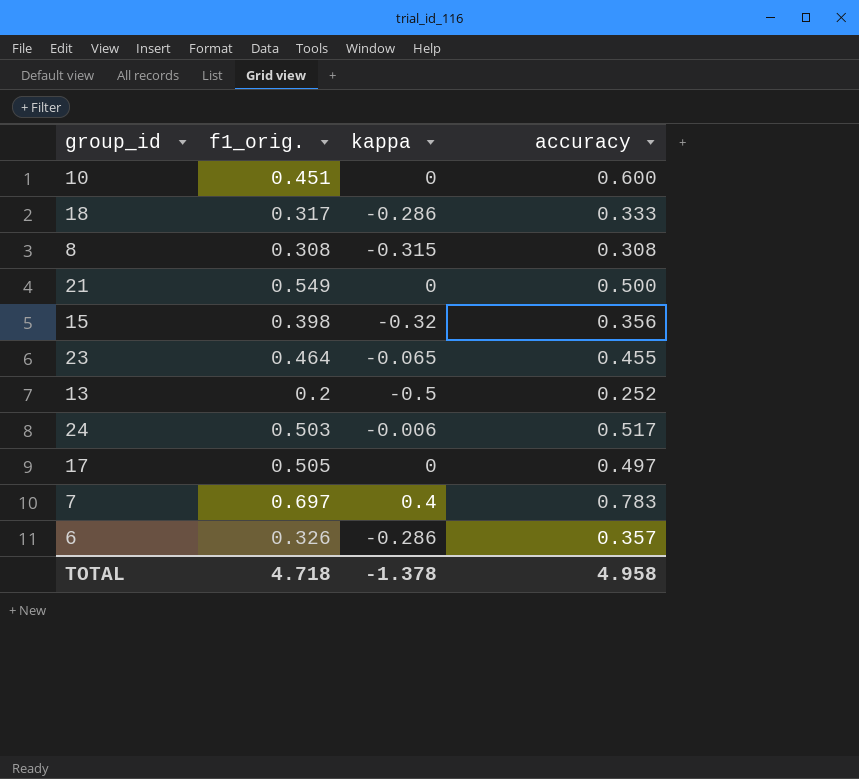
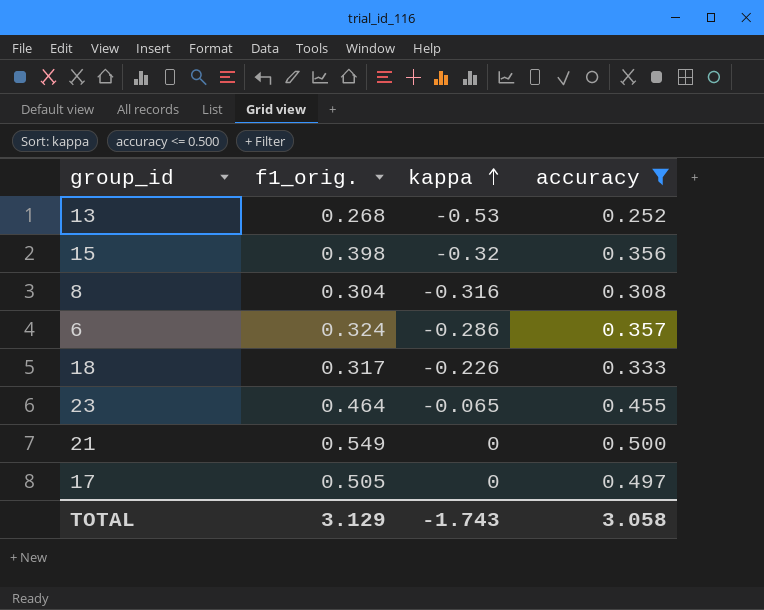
filter: none -> accuracy <= 0.500
row order: none -> kappa ascending
13 | f1_orig.: 0.2 -> 0.268
13 | kappa: -0.5 -> -0.53
8 | f1_orig.: 0.308 -> 0.304
8 | kappa: -0.315 -> -0.316
6 | f1_orig.: 0.326 -> 0.324
18 | kappa: -0.286 -> -0.226
TOTAL | f1_orig.: 4.718 -> 3.129
TOTAL | kappa: -1.378 -> -1.743
TOTAL | accuracy: 4.958 -> 3.058

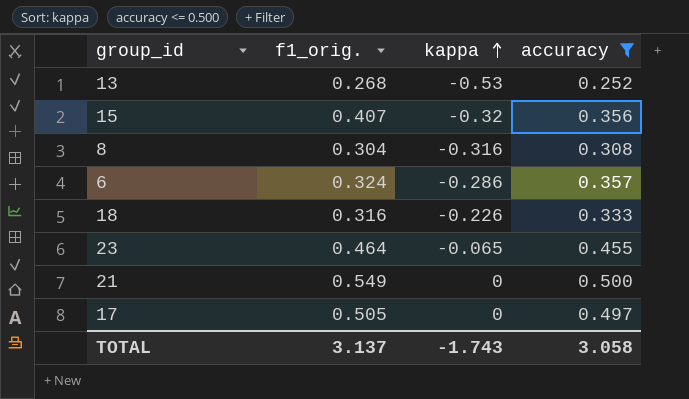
15 | f1_orig.: 0.398 -> 0.407
18 | f1_orig.: 0.317 -> 0.316
TOTAL | f1_orig.: 3.129 -> 3.137

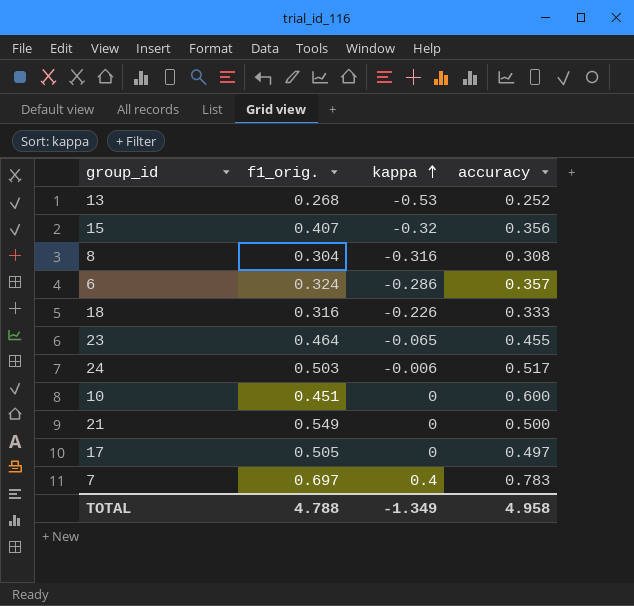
filter: accuracy <= 0.500 -> none
TOTAL | f1_orig.: 3.137 -> 4.788
TOTAL | kappa: -1.743 -> -1.349
TOTAL | accuracy: 3.058 -> 4.958

